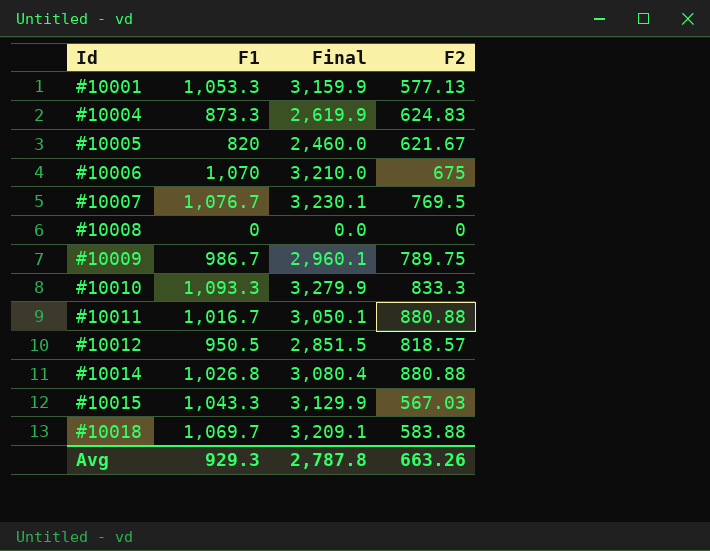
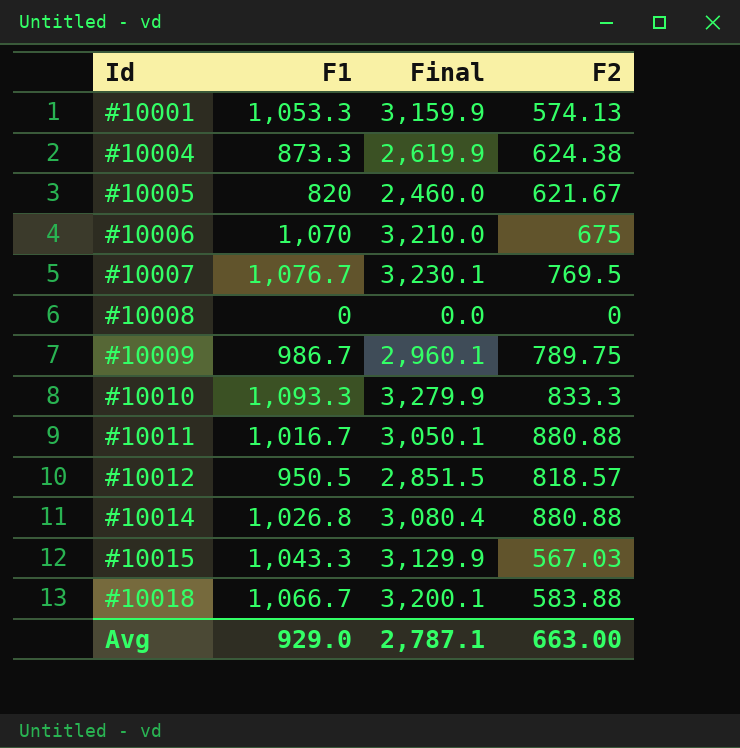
#10001 | F2: 577.13 -> 574.13
#10004 | F2: 624.83 -> 624.38
#10018 | F1: 1,069.7 -> 1,066.7
#10018 | Final: 3,209.1 -> 3,200.1
Avg | F1: 929.3 -> 929.0
Avg | Final: 2,787.8 -> 2,787.1
Avg | F2: 663.26 -> 663.00

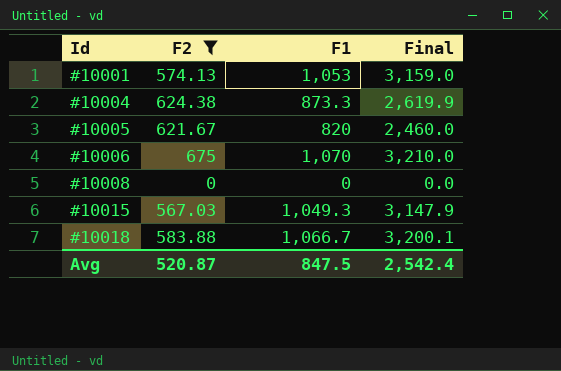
filter: none -> F2 <= 675
column F2 | position: 4 -> 2
#10001 | F1: 1,053.3 -> 1,053
#10001 | Final: 3,159.9 -> 3,159.0
#10015 | F1: 1,043.3 -> 1,049.3
#10015 | Final: 3,129.9 -> 3,147.9
Avg | F2: 663.00 -> 520.87
Avg | F1: 929.0 -> 847.5
Avg | Final: 2,787.1 -> 2,542.4

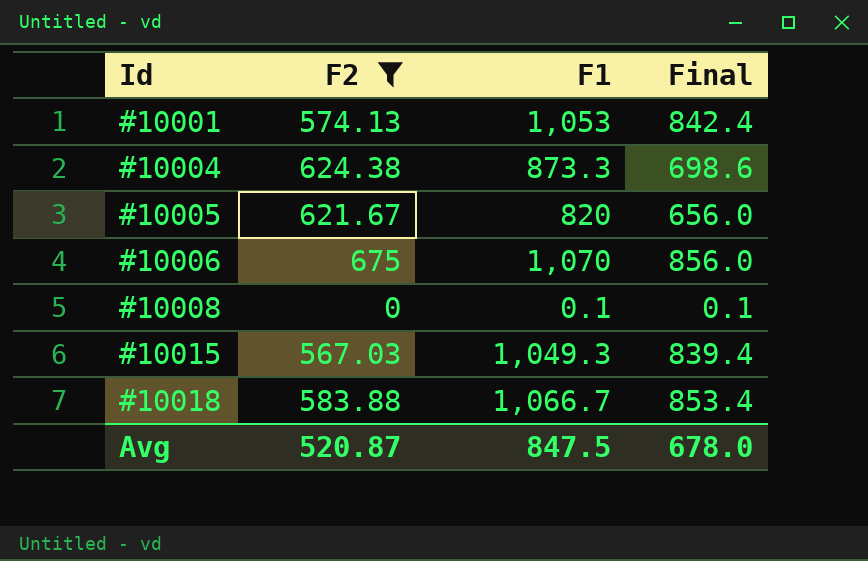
column Final | formula: [F1] * 3 -> [F1] * 0.8
#10008 | F1: 0 -> 0.1
Avg | Final: 2,542.4 -> 678.0

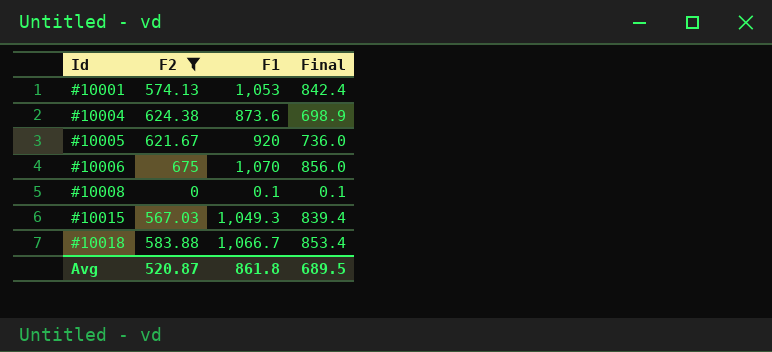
#10004 | F1: 873.3 -> 873.6
#10004 | Final: 698.6 -> 698.9
#10005 | F1: 820 -> 920
#10005 | Final: 656.0 -> 736.0
Avg | F1: 847.5 -> 861.8
Avg | Final: 678.0 -> 689.5

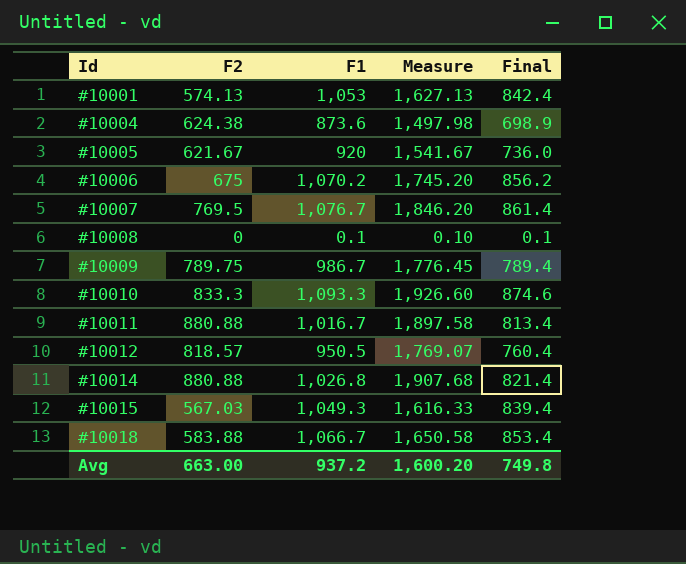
filter: F2 <= 675 -> none
column Measure | formula: none -> [F2] + [F1]
#10006 | F1: 1,070 -> 1,070.2
#10006 | Final: 856.0 -> 856.2
Avg | F2: 520.87 -> 663.00
Avg | F1: 861.8 -> 937.2
Avg | Final: 689.5 -> 749.8

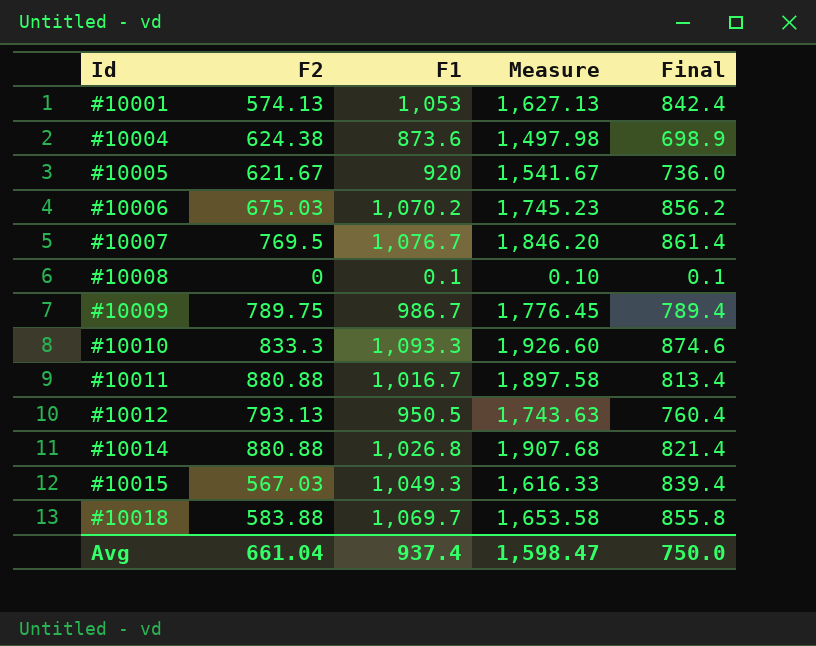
#10006 | F2: 675 -> 675.03
#10006 | Measure: 1,745.20 -> 1,745.23
#10012 | F2: 818.57 -> 793.13
#10012 | Measure: 1,769.07 -> 1,743.63
#10018 | F1: 1,066.7 -> 1,069.7
#10018 | Measure: 1,650.58 -> 1,653.58
#10018 | Final: 853.4 -> 855.8
Avg | F2: 663.00 -> 661.04
Avg | F1: 937.2 -> 937.4
Avg | Measure: 1,600.20 -> 1,598.47
Avg | Final: 749.8 -> 750.0

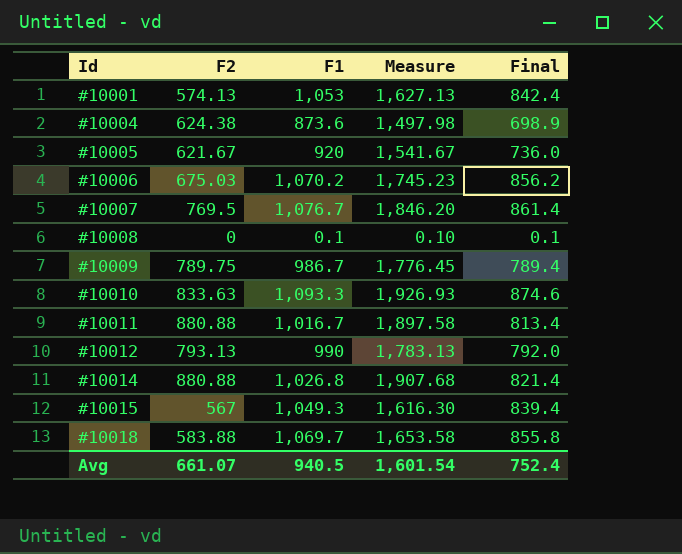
#10010 | F2: 833.3 -> 833.63
#10010 | Measure: 1,926.60 -> 1,926.93
#10012 | F1: 950.5 -> 990
#10012 | Measure: 1,743.63 -> 1,783.13
#10012 | Final: 760.4 -> 792.0
#10015 | F2: 567.03 -> 567
#10015 | Measure: 1,616.33 -> 1,616.30
Avg | F2: 661.04 -> 661.07
Avg | F1: 937.4 -> 940.5
Avg | Measure: 1,598.47 -> 1,601.54
Avg | Final: 750.0 -> 752.4

